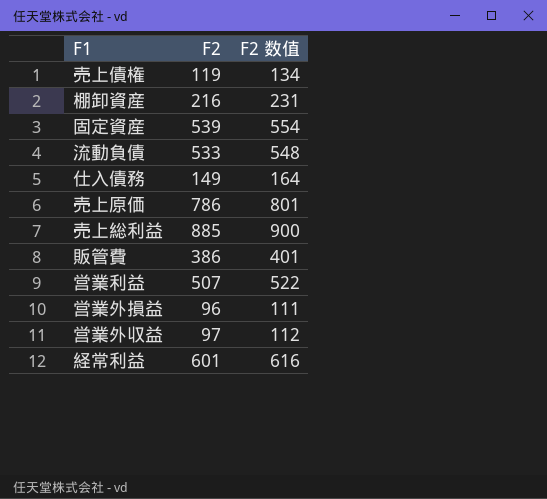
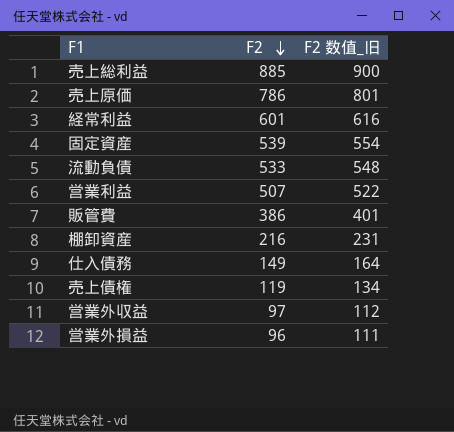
row order: none -> F2 descending
column name: F2 数值 -> F2 数值_旧

